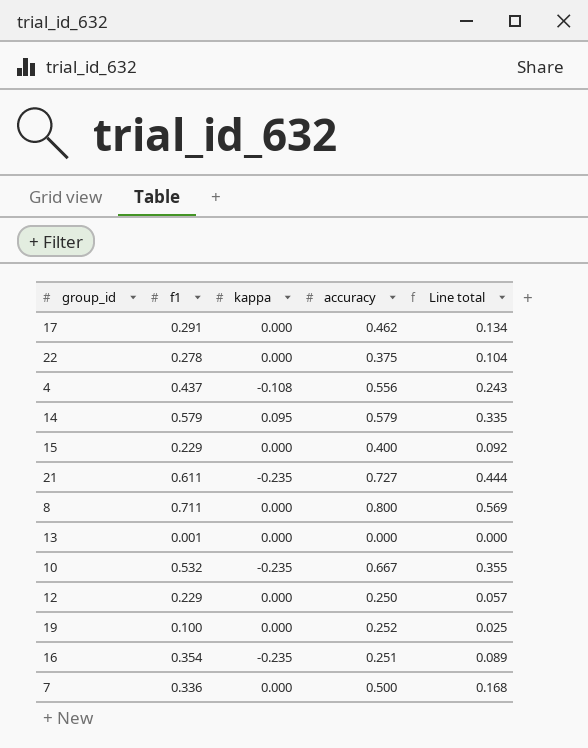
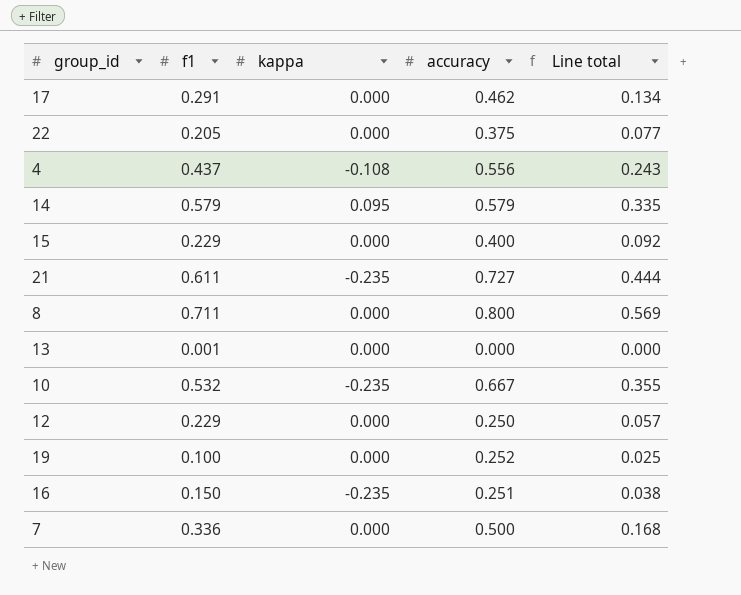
22 | f1: 0.278 -> 0.205
22 | Line total: 0.104 -> 0.077
16 | f1: 0.354 -> 0.150
16 | Line total: 0.089 -> 0.038

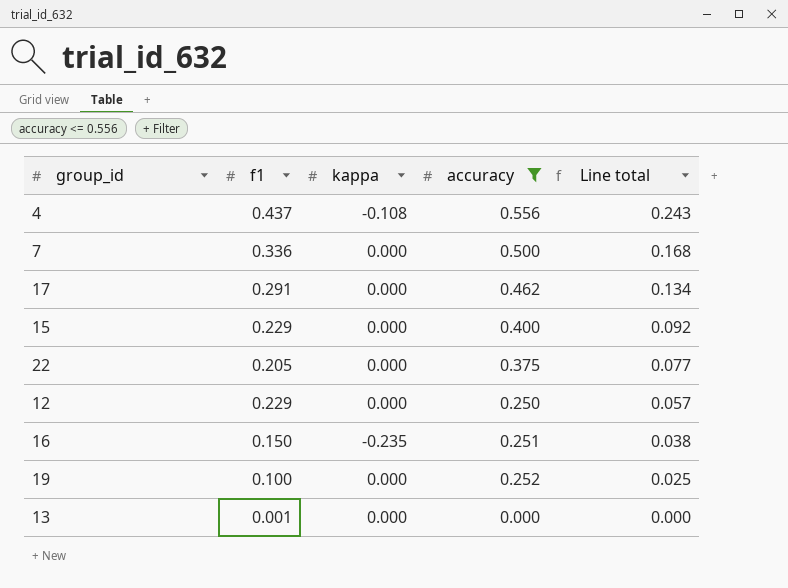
filter: none -> accuracy <= 0.556
row order: none -> Line total descending

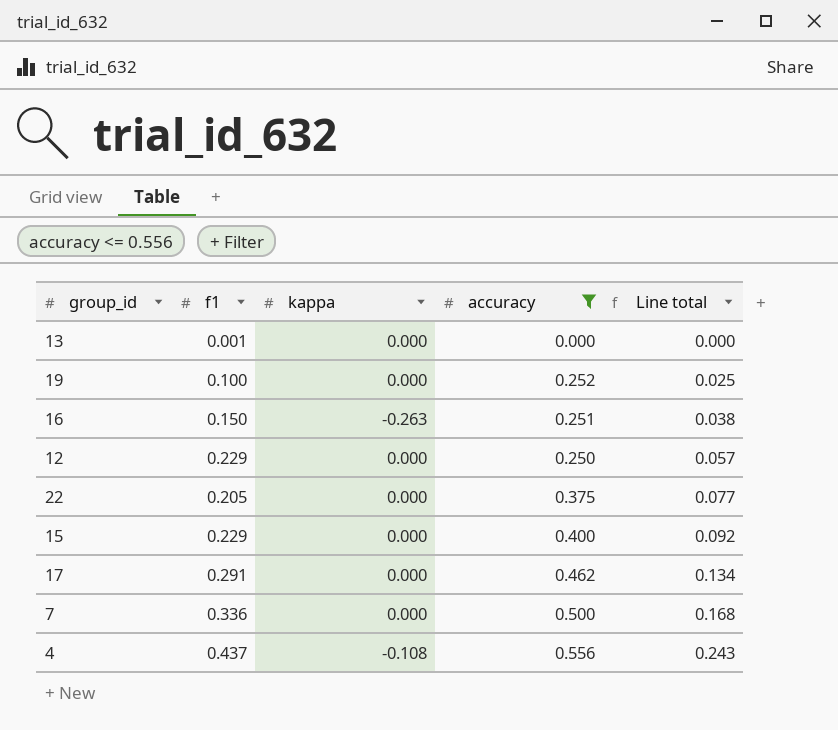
row order: Line total descending -> Line total ascending
16 | kappa: -0.235 -> -0.263

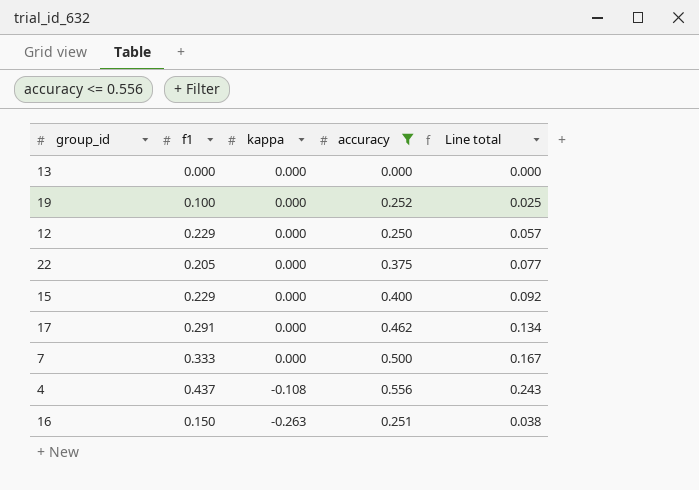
row order: Line total ascending -> kappa descending
13 | f1: 0.001 -> 0.000
7 | f1: 0.336 -> 0.333
7 | Line total: 0.168 -> 0.167

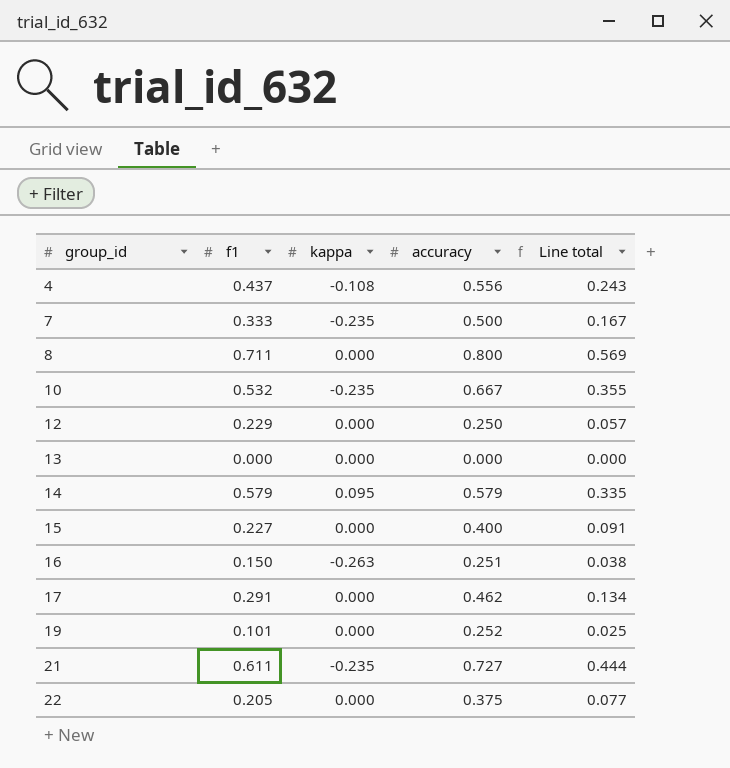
filter: accuracy <= 0.556 -> none
row order: kappa descending -> group_id ascending
7 | kappa: 0.000 -> -0.235
15 | f1: 0.229 -> 0.227
15 | Line total: 0.092 -> 0.091
19 | f1: 0.100 -> 0.101

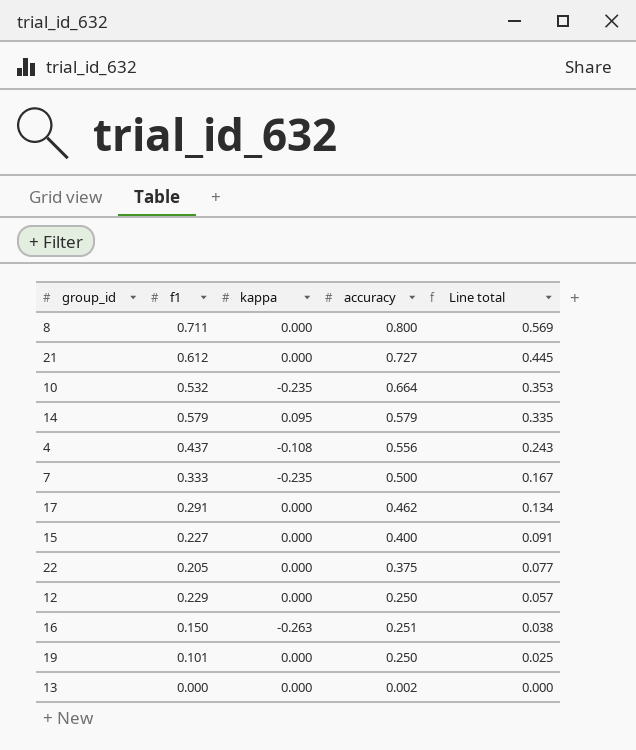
row order: group_id ascending -> Line total descending
21 | f1: 0.611 -> 0.612
21 | kappa: -0.235 -> 0.000
21 | Line total: 0.444 -> 0.445
10 | accuracy: 0.667 -> 0.664
10 | Line total: 0.355 -> 0.353
19 | accuracy: 0.252 -> 0.250
13 | accuracy: 0.000 -> 0.002

